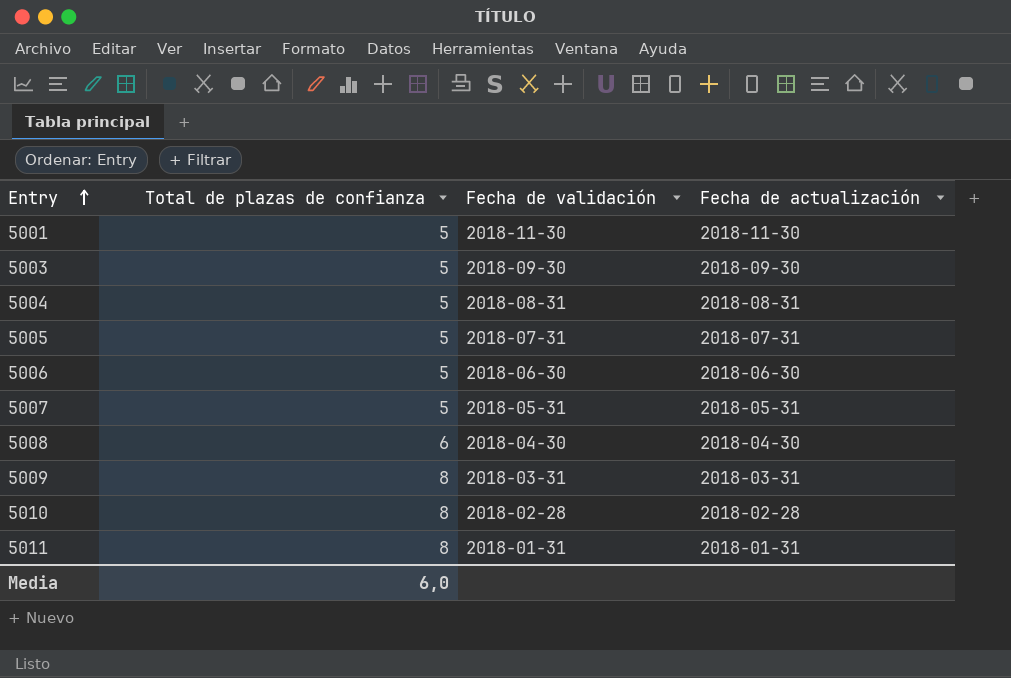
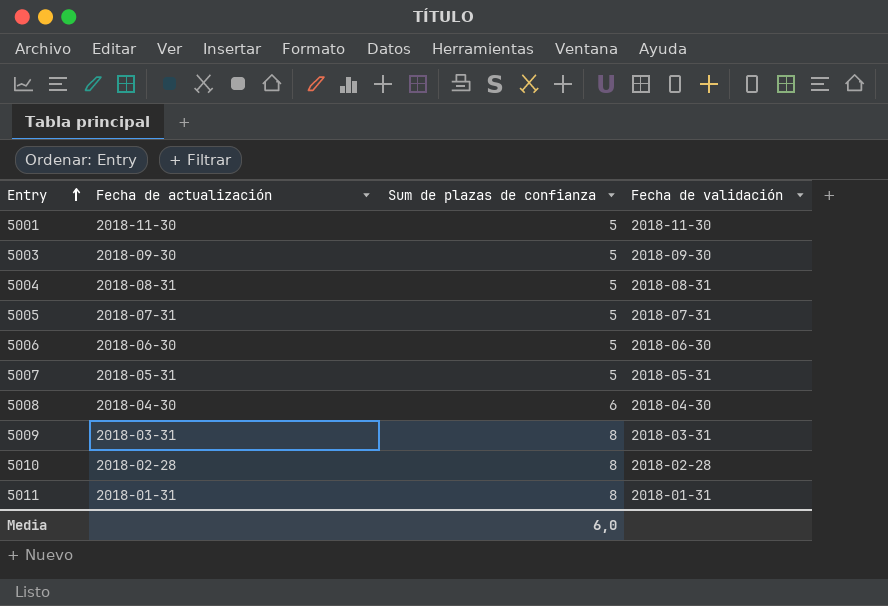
column Fecha de actualización | position: 4 -> 2
column name: Total de plazas de confianza -> Sum de plazas de confianza

